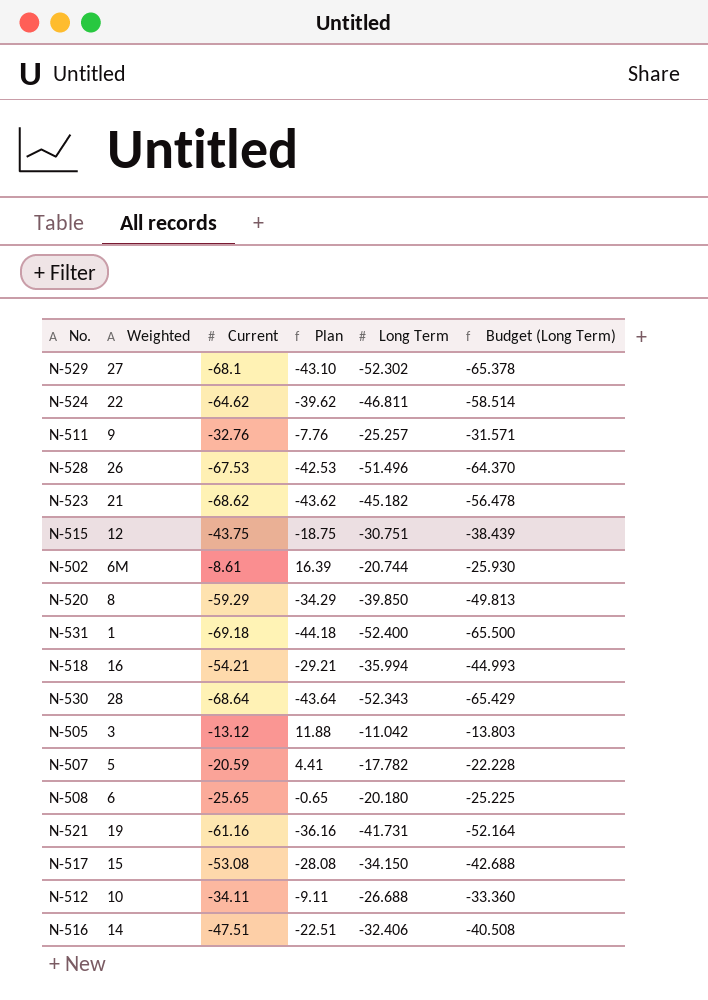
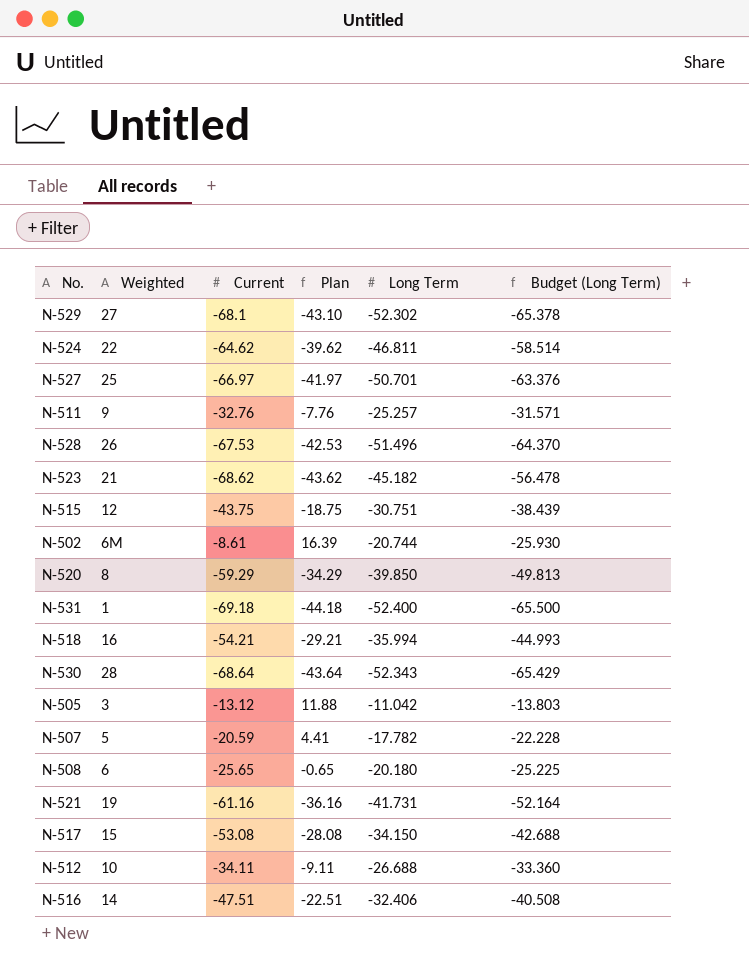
row N-527: none -> 25 | -66.97 | -41.97 | -50.701 | -63.376

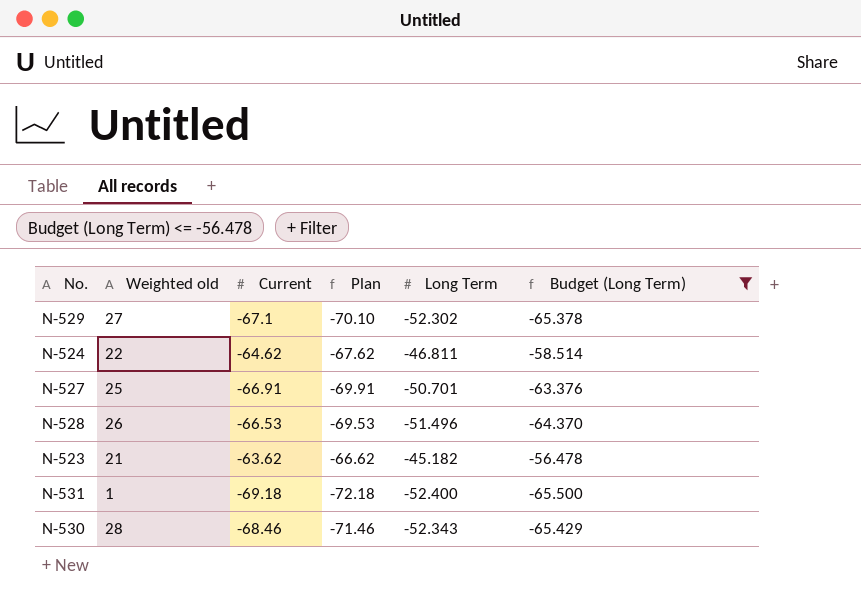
filter: none -> Budget (Long Term) <= -56.478
column name: Weighted -> Weighted old
column Plan | formula: [Current] + 25 -> [Current] - 3
N-529 | Current: -68.1 -> -67.1
N-527 | Current: -66.97 -> -66.91
N-528 | Current: -67.53 -> -66.53
N-523 | Current: -68.62 -> -63.62
N-530 | Current: -68.64 -> -68.46

